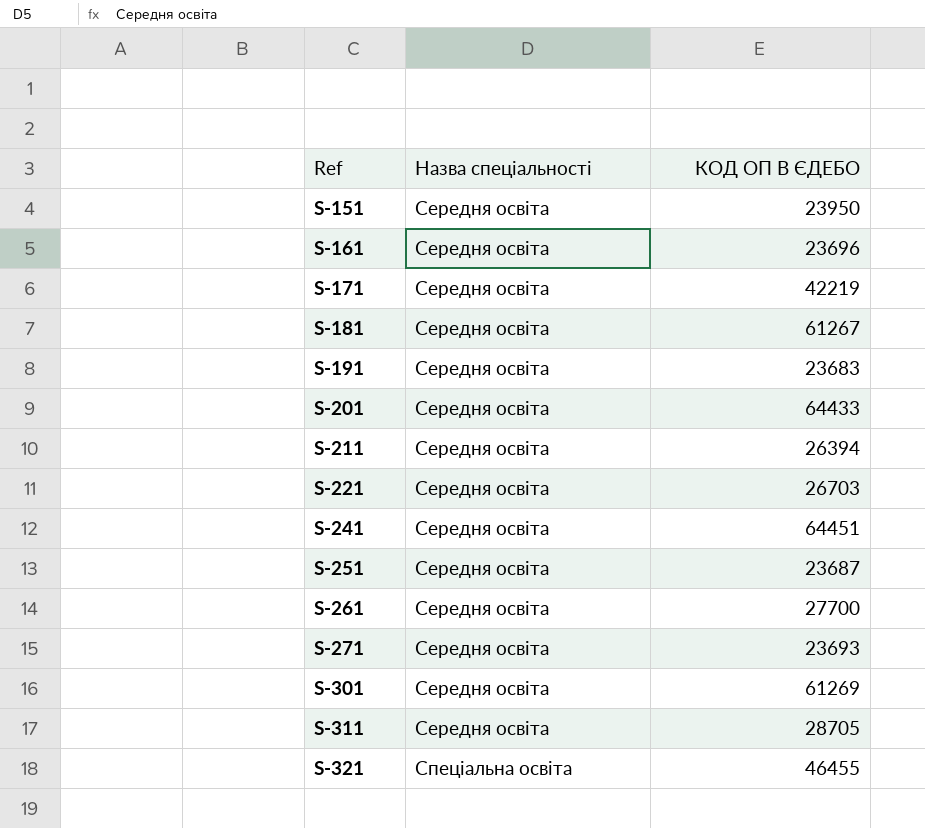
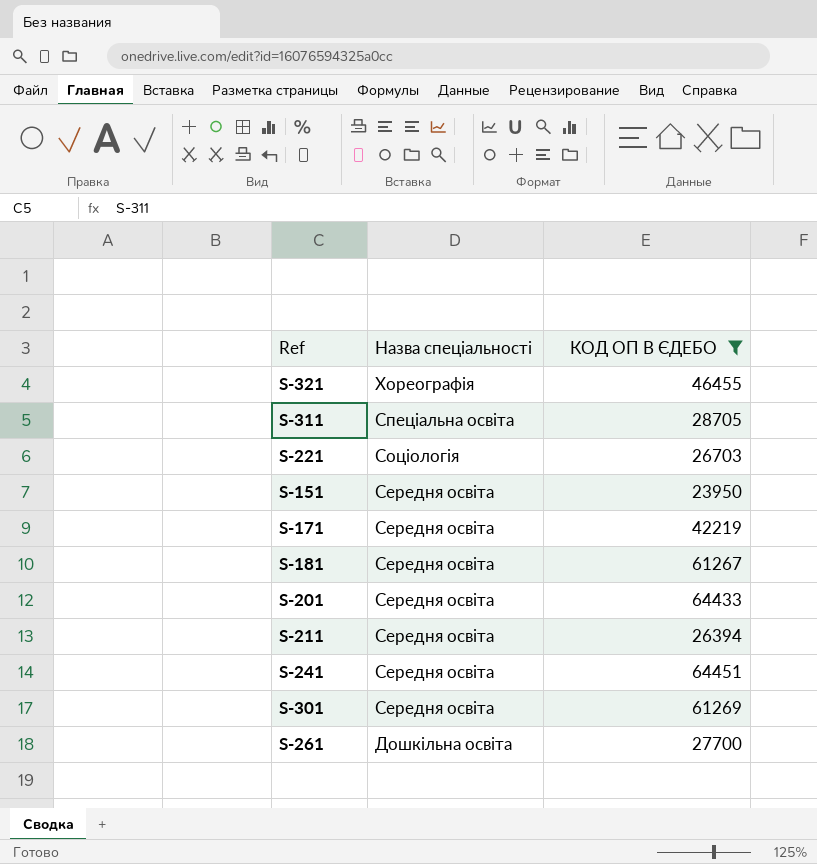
filter: none -> КОД ОП В ЄДЕБО >= 23950
row order: Ref ascending -> Назва спеціальності descending
S-321 | Назва спеціальності: Спеціальна освіта -> Хореографія
S-311 | Назва спеціальності: Середня освіта -> Спеціальна освіта
S-221 | Назва спеціальності: Середня освіта -> Соціологія
S-261 | Назва спеціальності: Середня освіта -> Дошкільна освіта

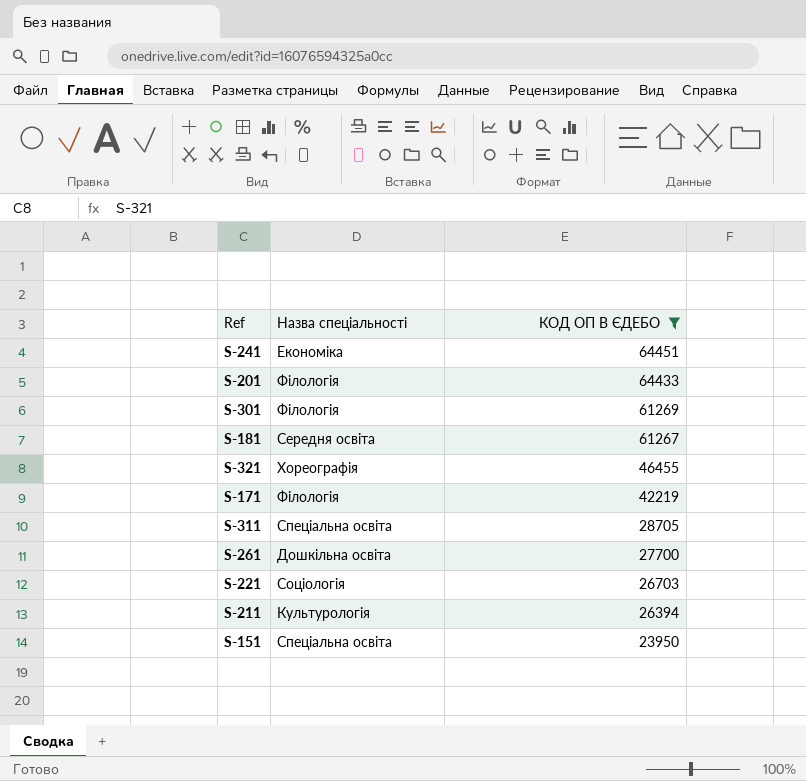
row order: Назва спеціальності descending -> КОД ОП В ЄДЕБО descending
S-241 | Назва спеціальності: Середня освіта -> Економіка
S-201 | Назва спеціальності: Середня освіта -> Філологія
S-301 | Назва спеціальності: Середня освіта -> Філологія
S-171 | Назва спеціальності: Середня освіта -> Філологія
S-211 | Назва спеціальності: Середня освіта -> Культурологія
S-151 | Назва спеціальності: Середня освіта -> Спеціальна освіта

